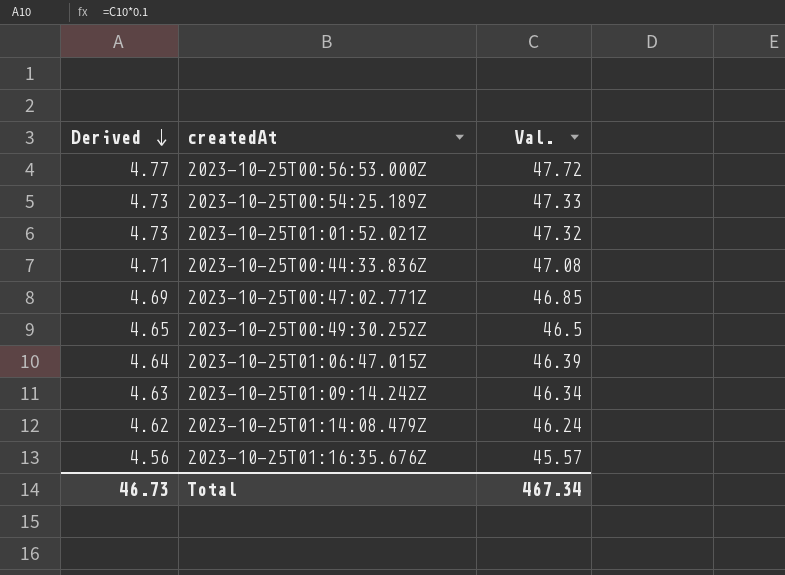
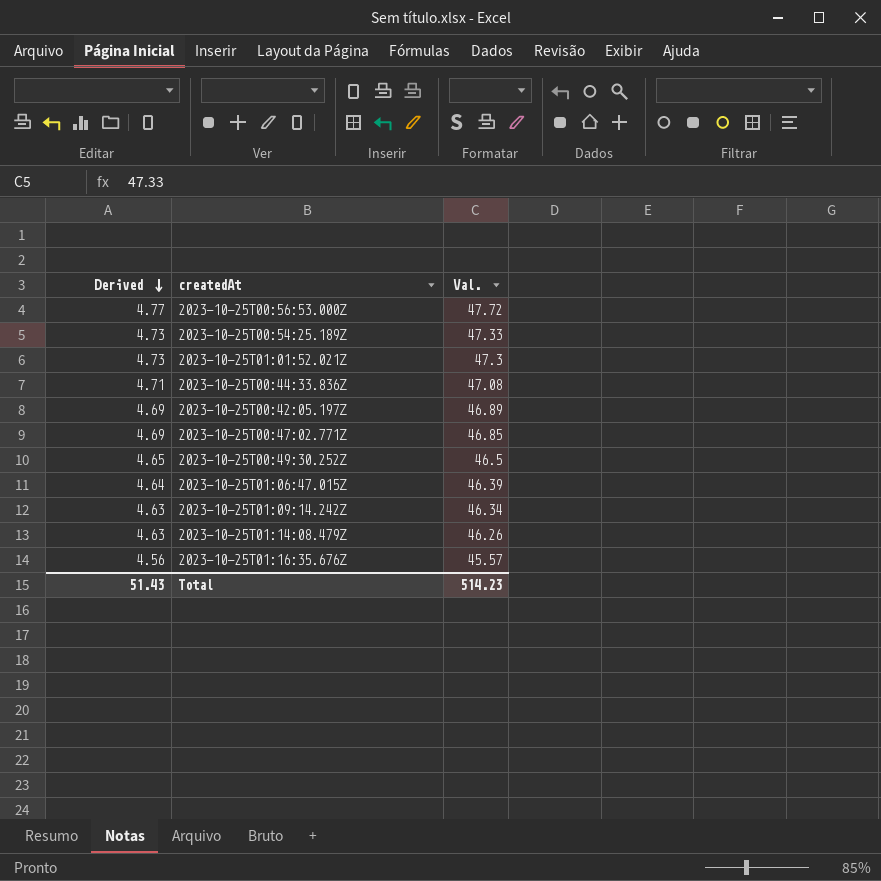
2023-10-25T01:01:52.021Z | Val.: 47.32 -> 47.3
row 2023-10-25T00:42:05.197Z: none -> 4.69 | 46.89
2023-10-25T01:14:08.479Z | Derived: 4.62 -> 4.63
2023-10-25T01:14:08.479Z | Val.: 46.24 -> 46.26
Total | Derived: 46.73 -> 51.43
Total | Val.: 467.34 -> 514.23

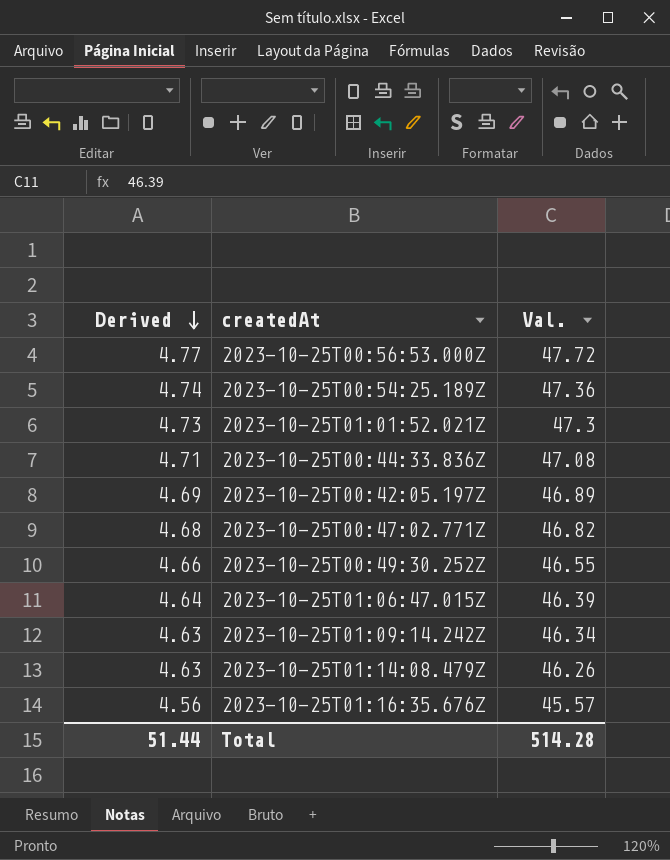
2023-10-25T00:54:25.189Z | Derived: 4.73 -> 4.74
2023-10-25T00:54:25.189Z | Val.: 47.33 -> 47.36
2023-10-25T00:47:02.771Z | Derived: 4.69 -> 4.68
2023-10-25T00:47:02.771Z | Val.: 46.85 -> 46.82
2023-10-25T00:49:30.252Z | Derived: 4.65 -> 4.66
2023-10-25T00:49:30.252Z | Val.: 46.5 -> 46.55
Total | Derived: 51.43 -> 51.44
Total | Val.: 514.23 -> 514.28

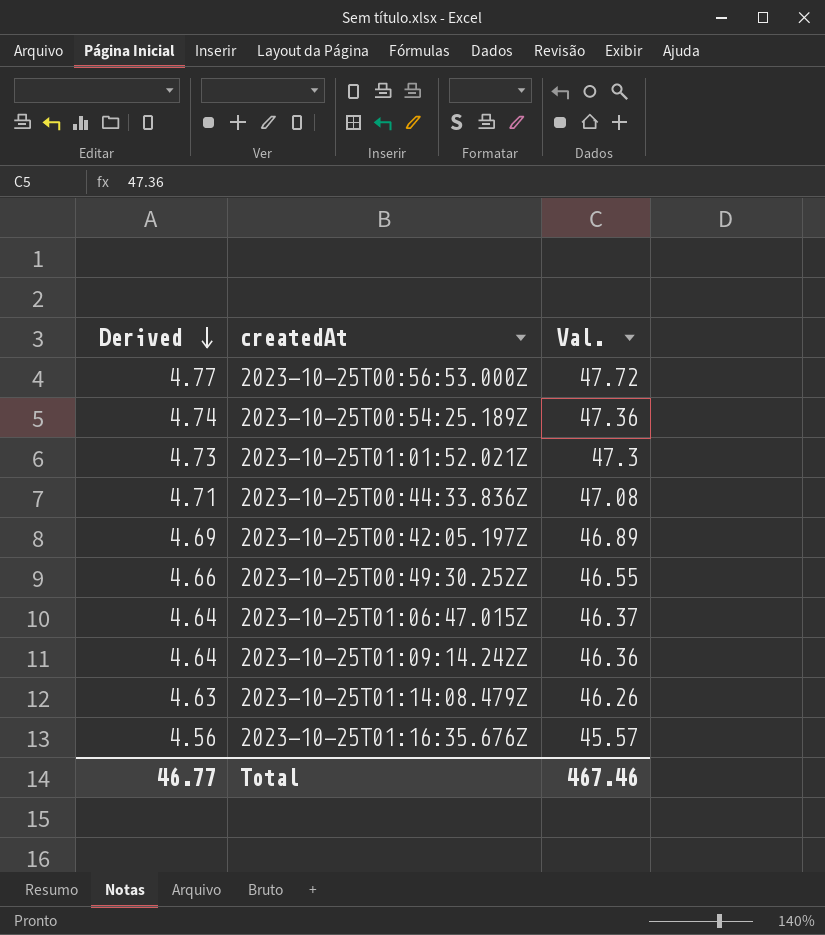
row 2023-10-25T00:47:02.771Z: 4.68 | 46.82 -> none
2023-10-25T01:06:47.015Z | Val.: 46.39 -> 46.37
2023-10-25T01:09:14.242Z | Derived: 4.63 -> 4.64
2023-10-25T01:09:14.242Z | Val.: 46.34 -> 46.36
Total | Derived: 51.44 -> 46.77
Total | Val.: 514.28 -> 467.46

